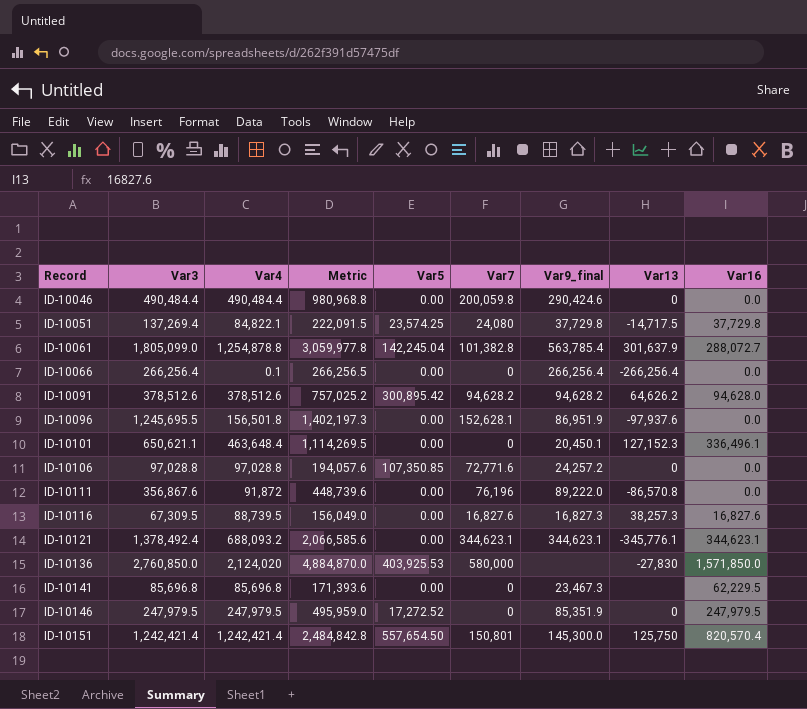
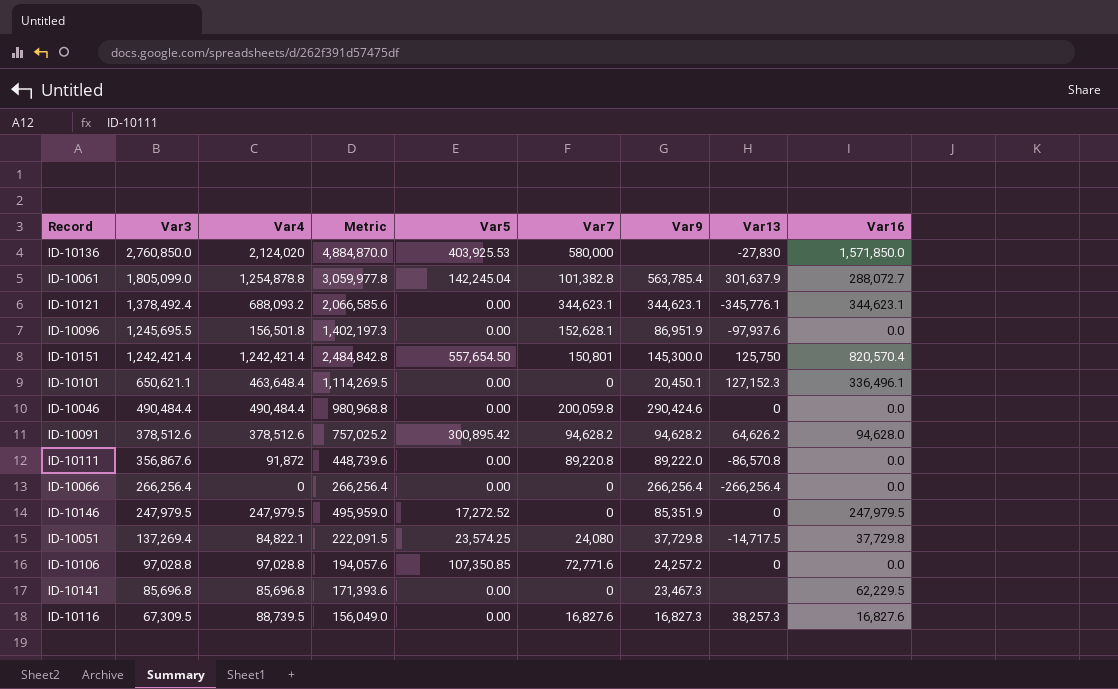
row order: Record ascending -> Var3 descending
column name: Var9_final -> Var9
ID-10111 | Var7: 76,196 -> 89,220.8
ID-10066 | Var4: 0.1 -> 0
ID-10066 | Metric: 266,256.5 -> 266,256.4

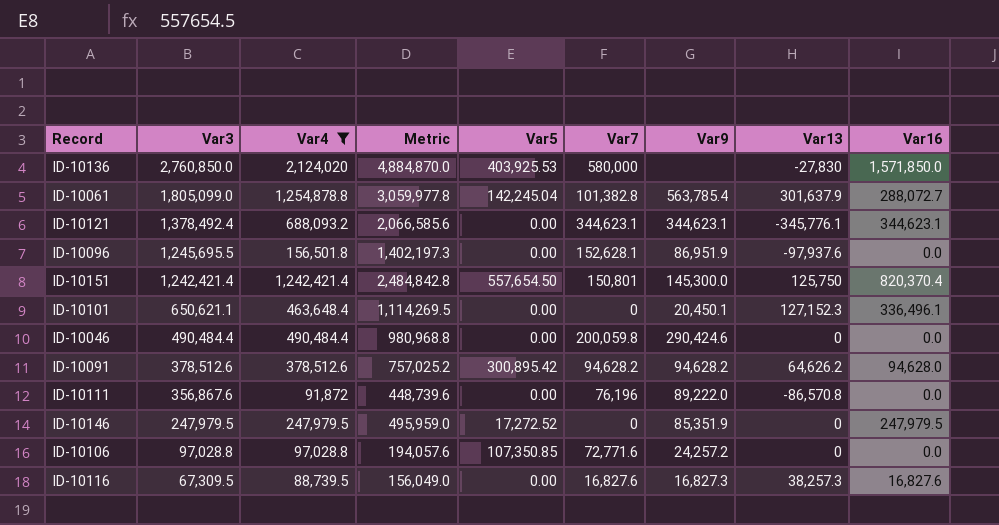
filter: none -> Var4 >= 88,739.5
ID-10151 | Var16: 820,570.4 -> 820,370.4
ID-10111 | Var7: 89,220.8 -> 76,196

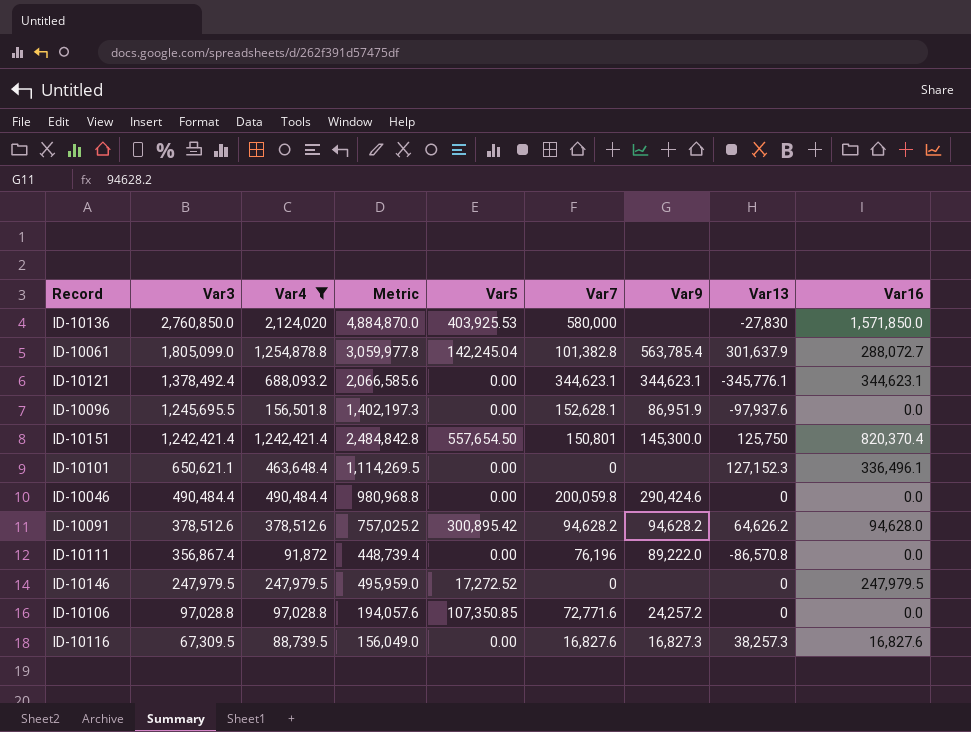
ID-10101 | Var9: 20,450.1 -> none
ID-10111 | Var3: 356,867.6 -> 356,867.4
ID-10111 | Metric: 448,739.6 -> 448,739.4
ID-10146 | Var9: 85,351.9 -> none

